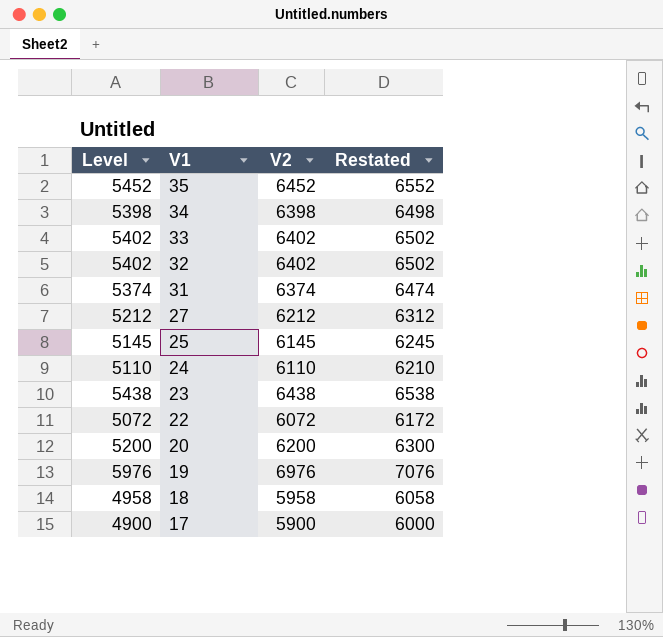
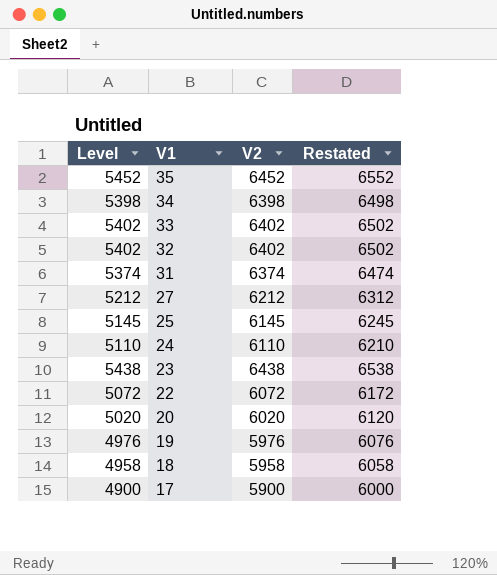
20 | Level: 5200 -> 5020
20 | V2: 6200 -> 6020
20 | Restated: 6300 -> 6120
19 | Level: 5976 -> 4976
19 | V2: 6976 -> 5976
19 | Restated: 7076 -> 6076

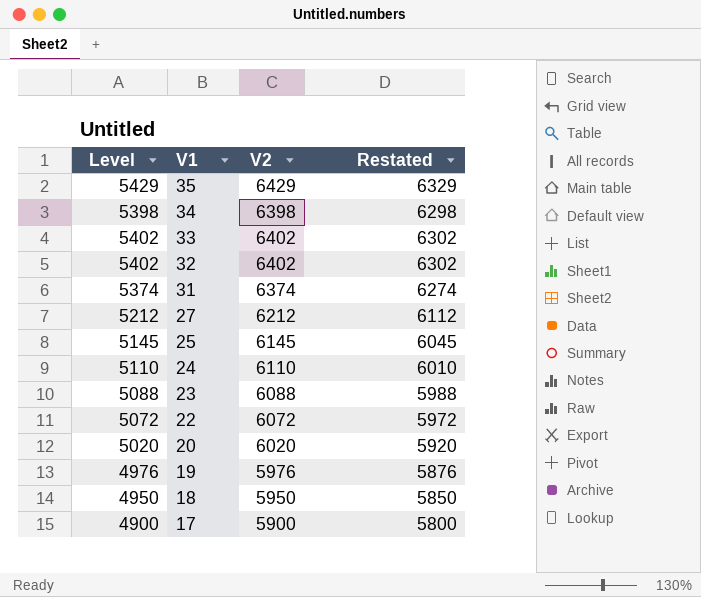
column Restated | formula: [V2] + 100 -> [V2] - 100
35 | Level: 5452 -> 5429
35 | V2: 6452 -> 6429
23 | Level: 5438 -> 5088
23 | V2: 6438 -> 6088
18 | Level: 4958 -> 4950
18 | V2: 5958 -> 5950

